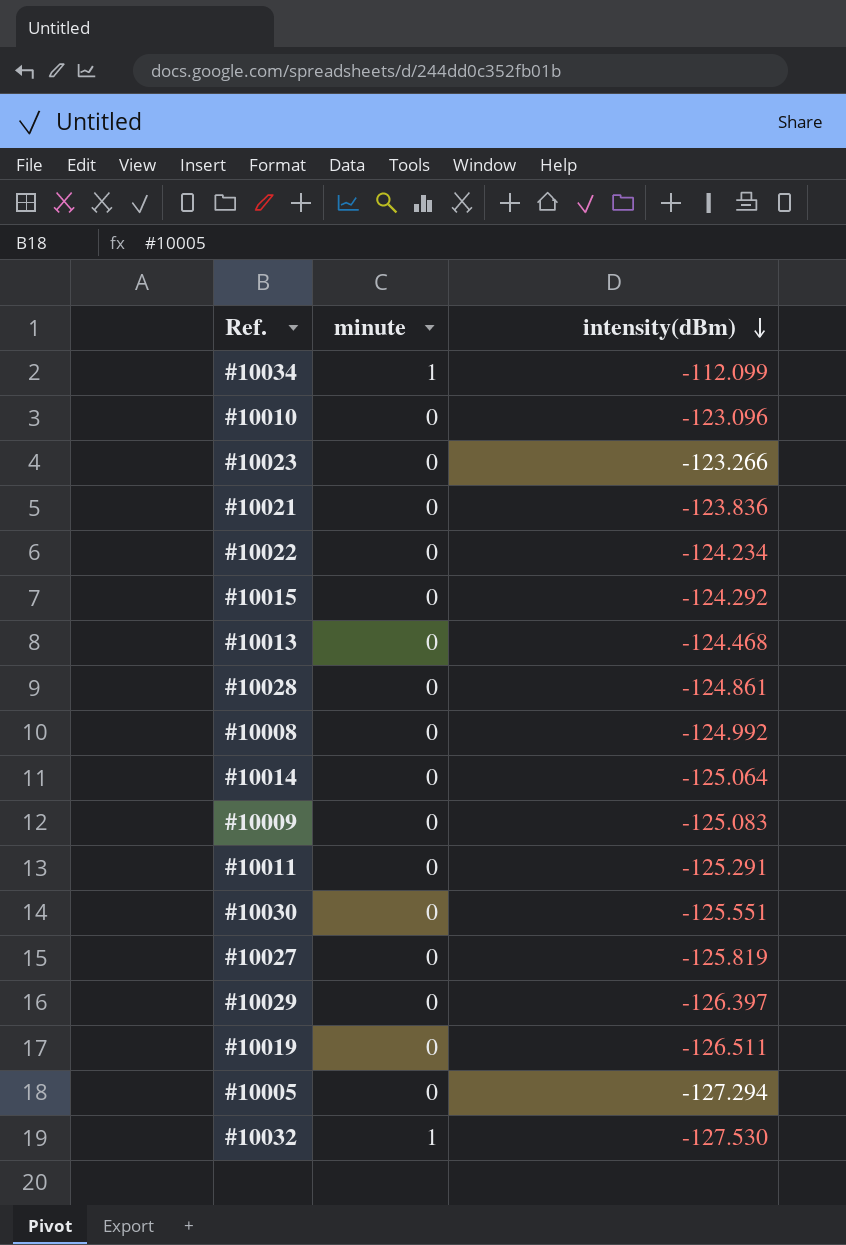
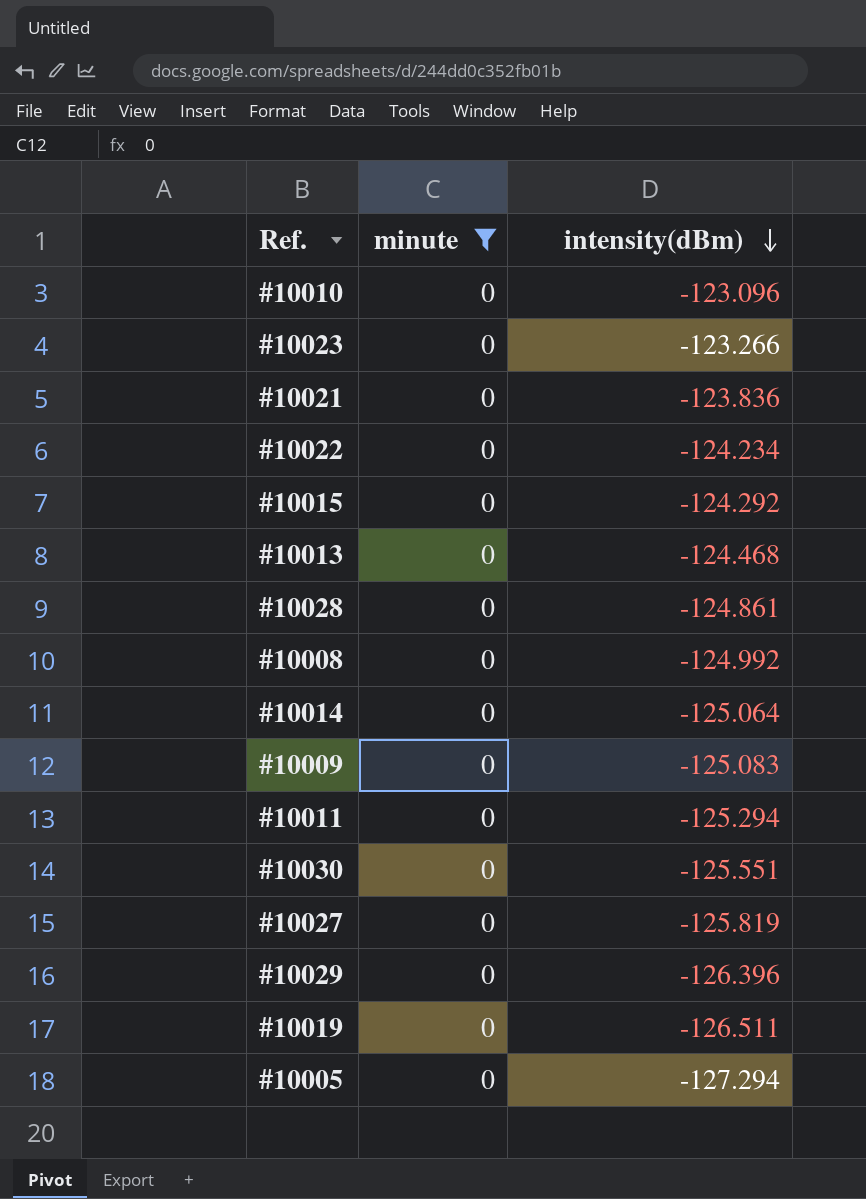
filter: none -> minute = 0
#10011 | intensity(dBm): -125.291 -> -125.294
#10029 | intensity(dBm): -126.397 -> -126.396

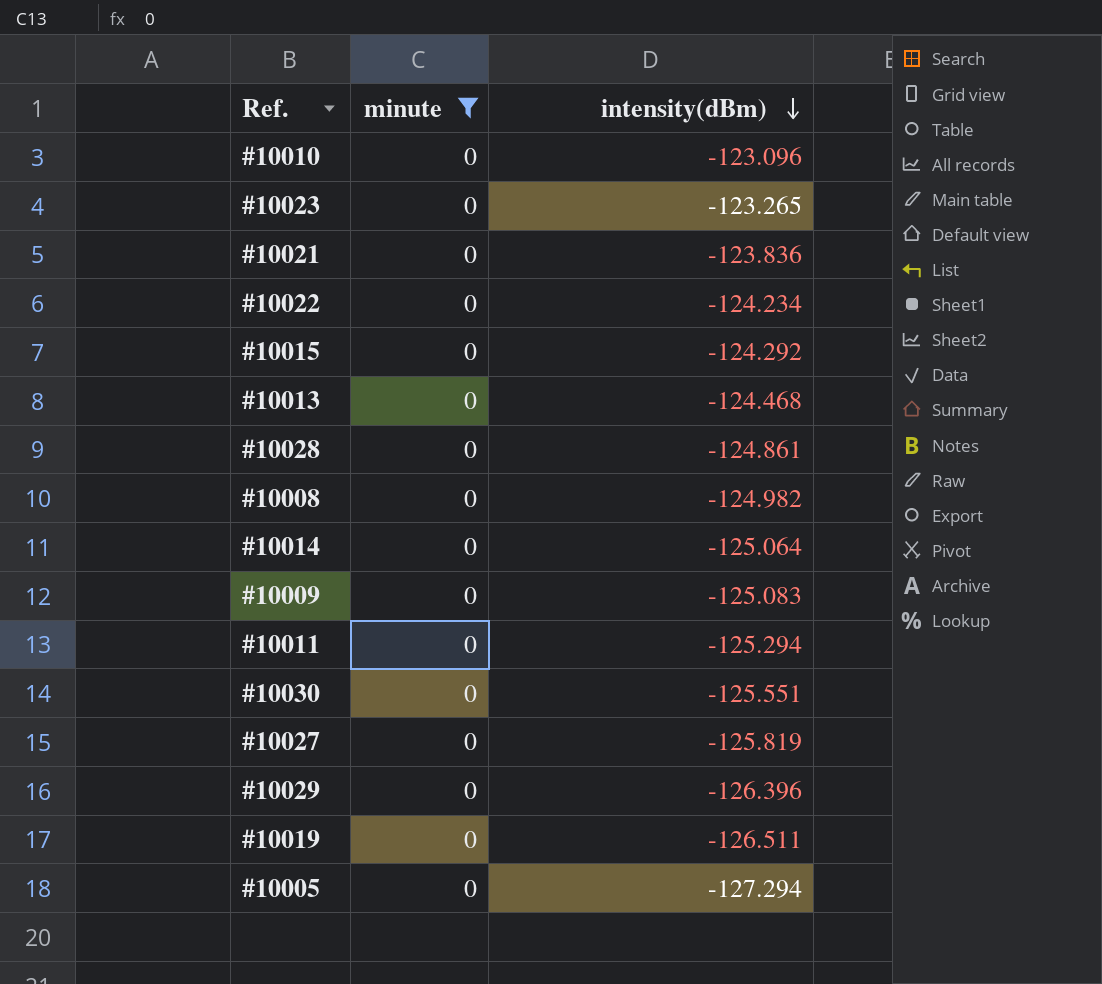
#10023 | intensity(dBm): -123.266 -> -123.265
#10008 | intensity(dBm): -124.992 -> -124.982

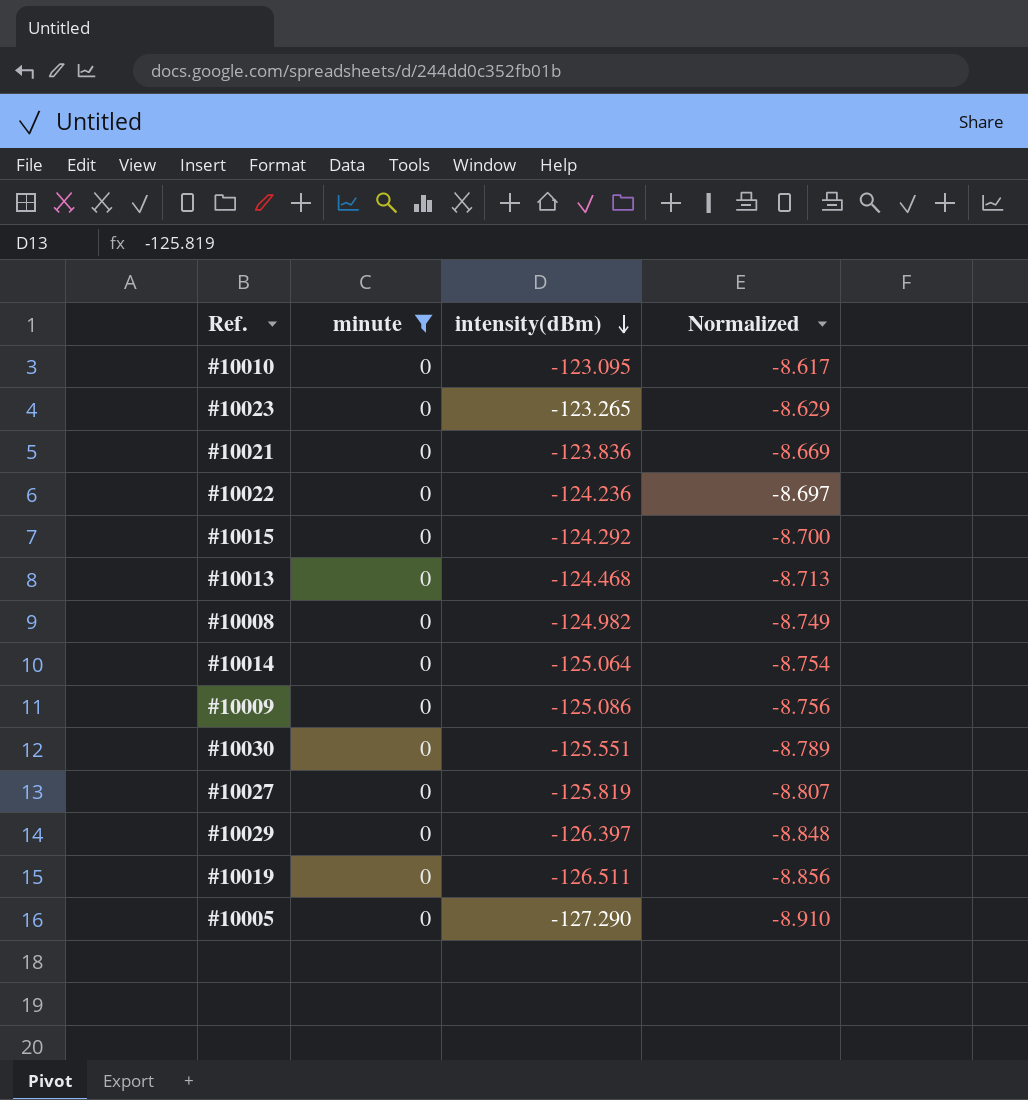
column Normalized | formula: none -> [intensity(dBm)] * 0.07
row #10028: 0 | -124.861 -> none
row #10011: 0 | -125.294 -> none
#10010 | intensity(dBm): -123.096 -> -123.095
#10022 | intensity(dBm): -124.234 -> -124.236
#10009 | intensity(dBm): -125.083 -> -125.086
#10029 | intensity(dBm): -126.396 -> -126.397
#10005 | intensity(dBm): -127.294 -> -127.290

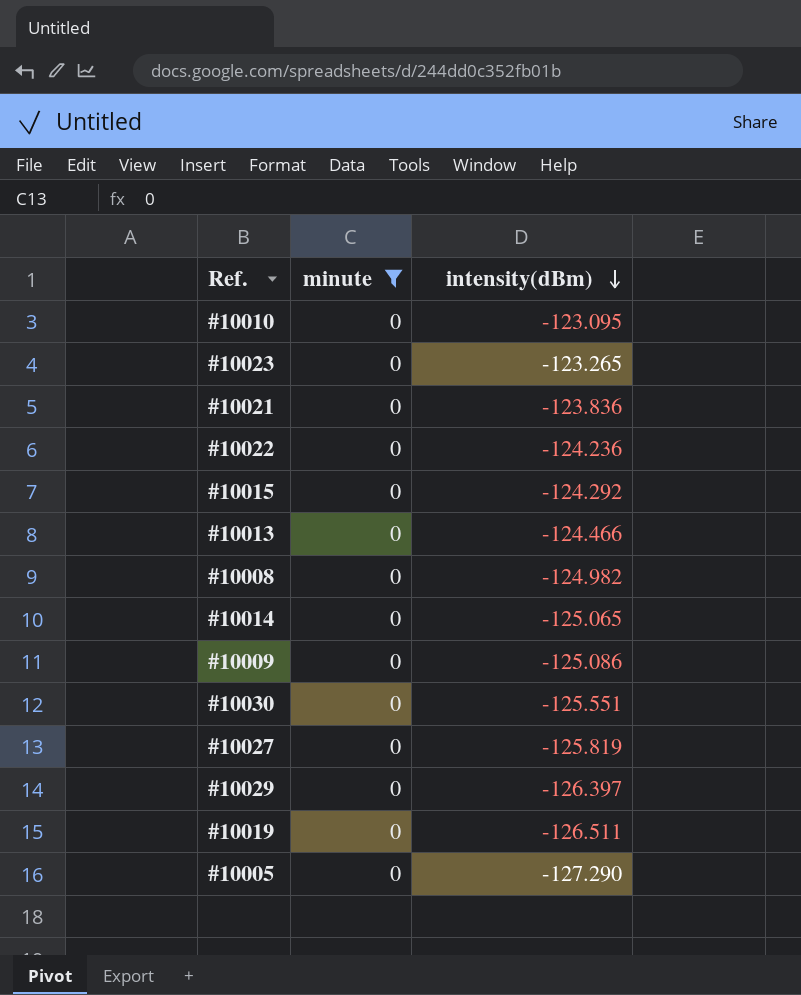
column Normalized | formula: [intensity(dBm)] * 0.07 -> none
#10013 | intensity(dBm): -124.468 -> -124.466
#10014 | intensity(dBm): -125.064 -> -125.065

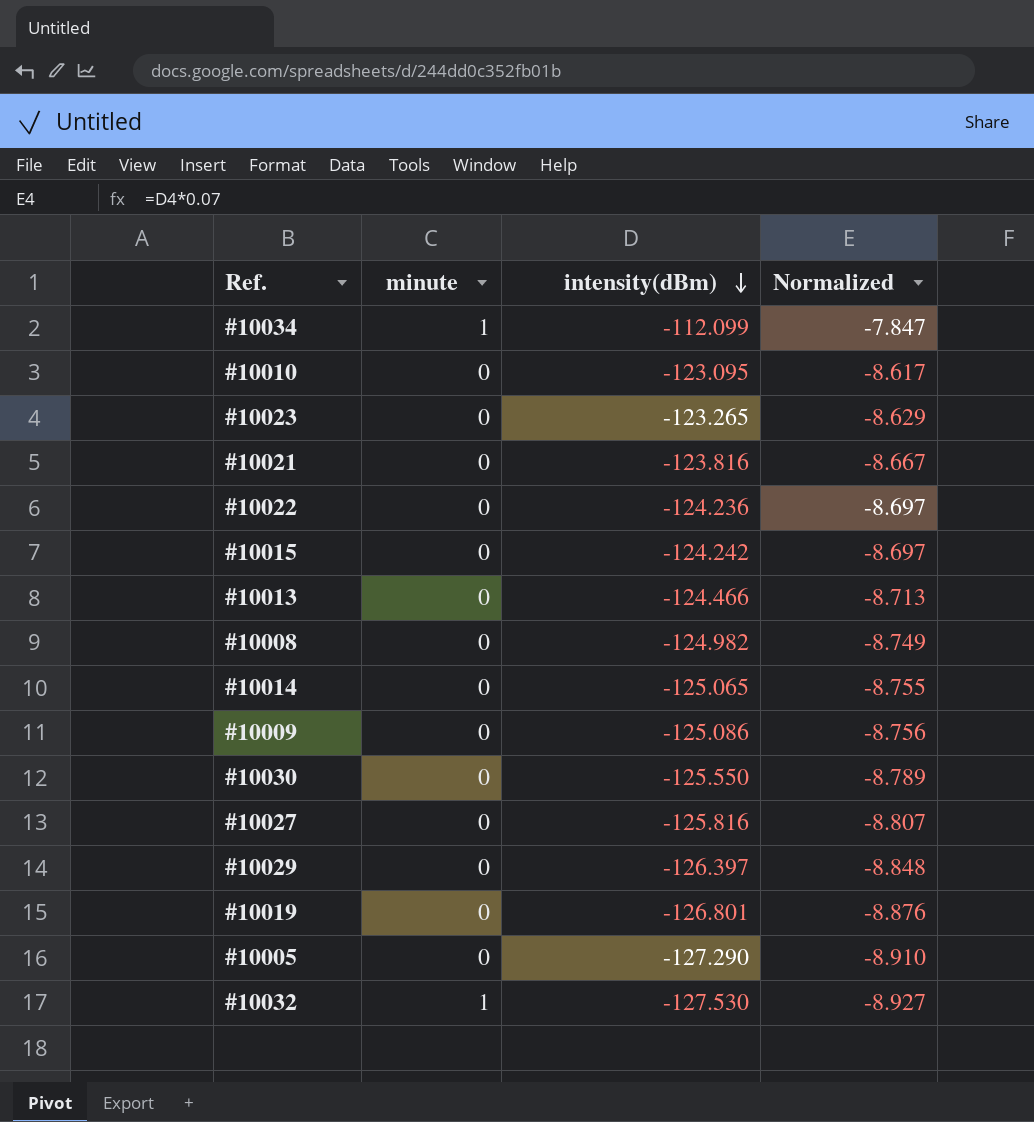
filter: minute = 0 -> none
column Normalized | formula: none -> [intensity(dBm)] * 0.07
#10021 | intensity(dBm): -123.836 -> -123.816
#10015 | intensity(dBm): -124.292 -> -124.242
#10030 | intensity(dBm): -125.551 -> -125.550
#10027 | intensity(dBm): -125.819 -> -125.816
#10019 | intensity(dBm): -126.511 -> -126.801

